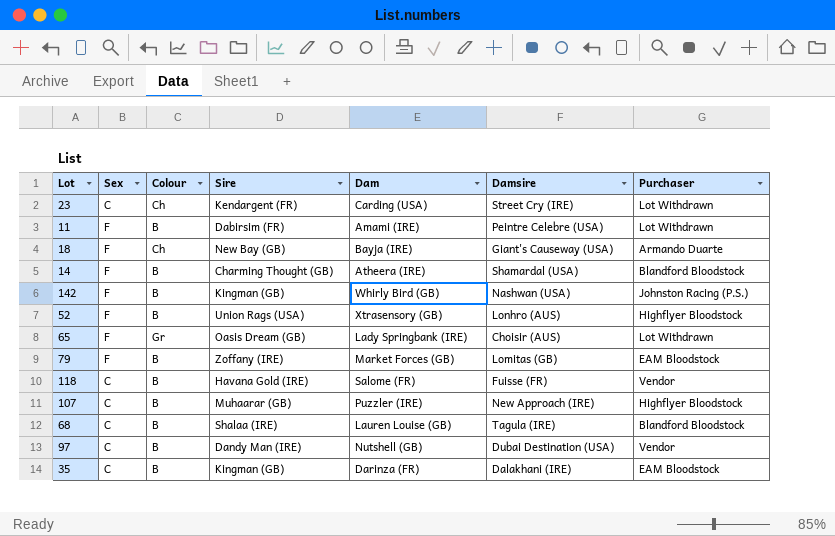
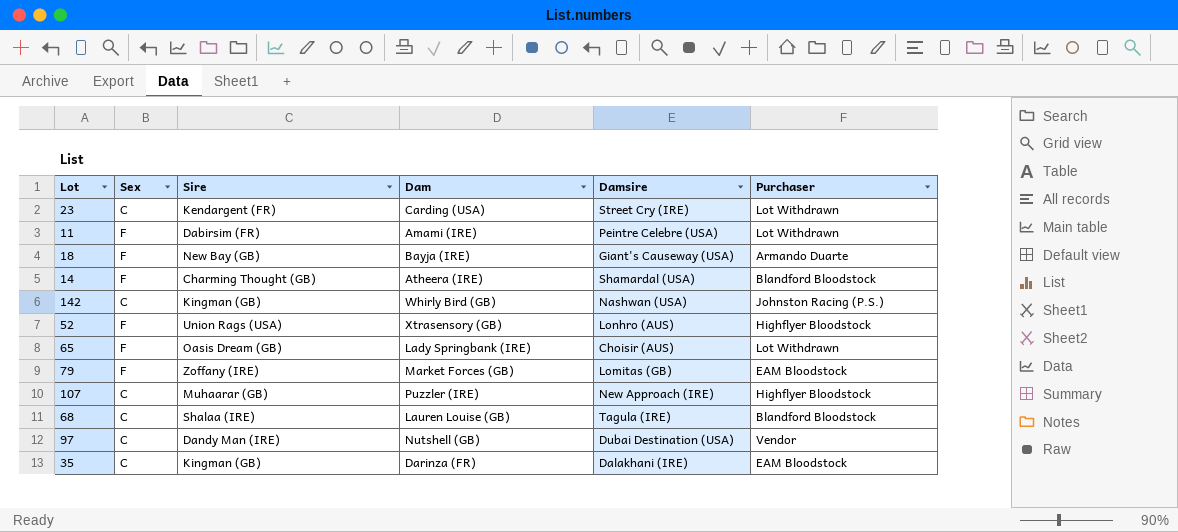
column Colour | position: 3 -> none
row 118: C | B | Havana Gold (IRE) | Salome (FR) | Fuisse (FR) | Vendor -> none
142 | Sex: F -> C

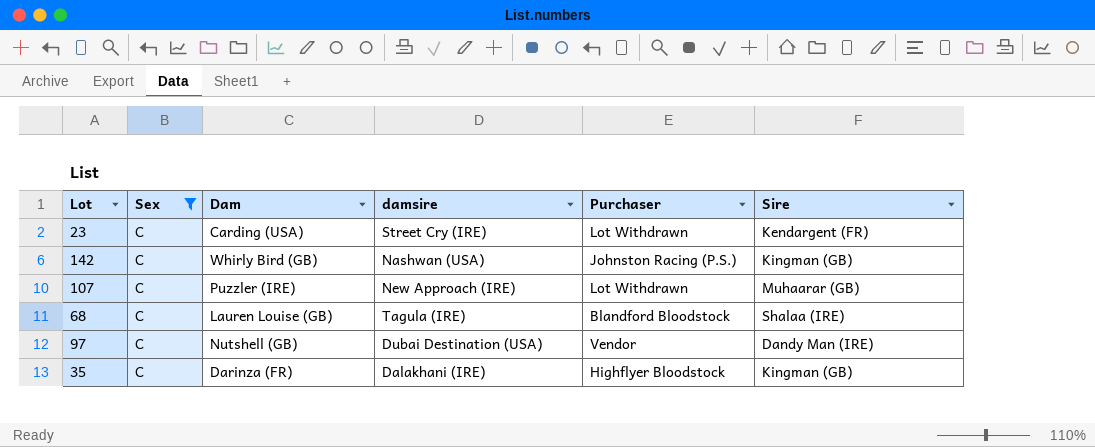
filter: none -> Sex = C
column name: Damsire -> damsire
column Sire | position: 3 -> 6
107 | Purchaser: Highflyer Bloodstock -> Lot Withdrawn
35 | Purchaser: EAM Bloodstock -> Highflyer Bloodstock

